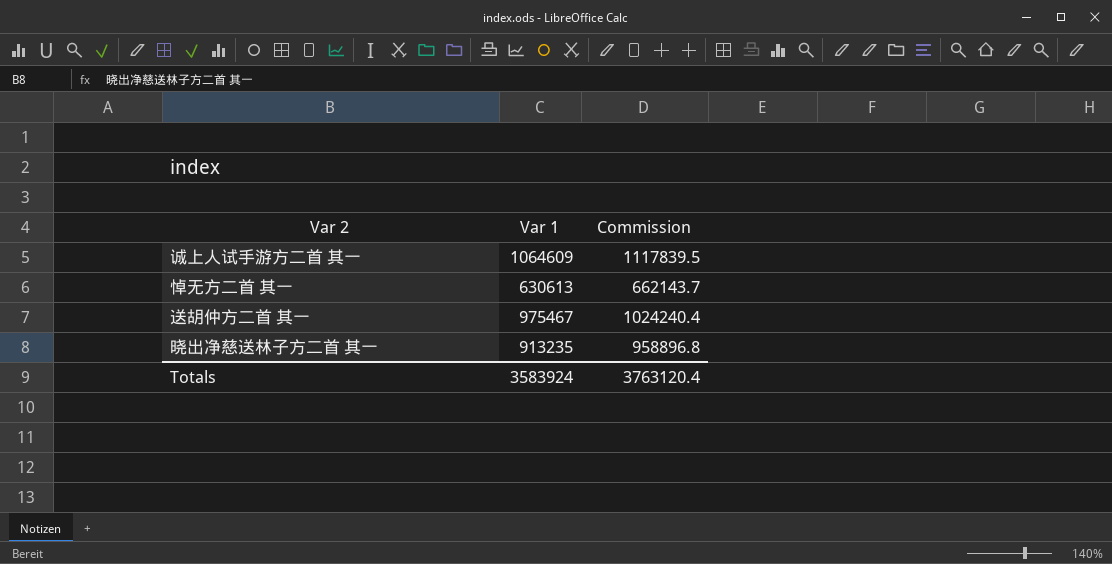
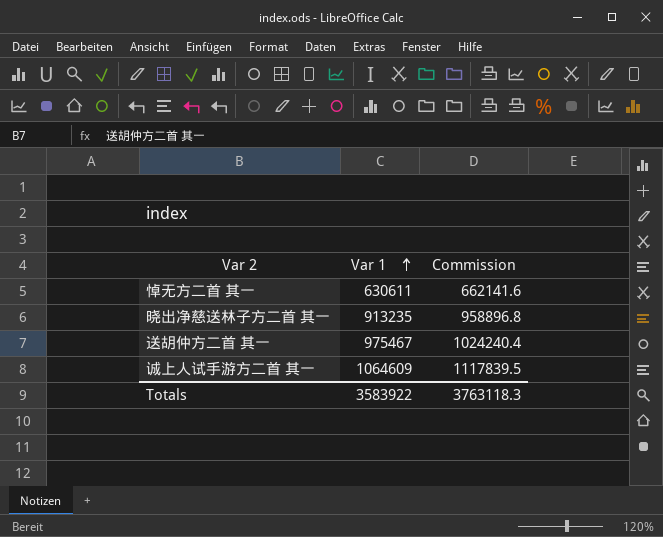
row order: none -> Var 1 ascending
悼无方二首 其一 | Var 1: 630613 -> 630611
悼无方二首 其一 | Commission: 662143.7 -> 662141.6
Totals | Var 1: 3583924 -> 3583922
Totals | Commission: 3763120.4 -> 3763118.3

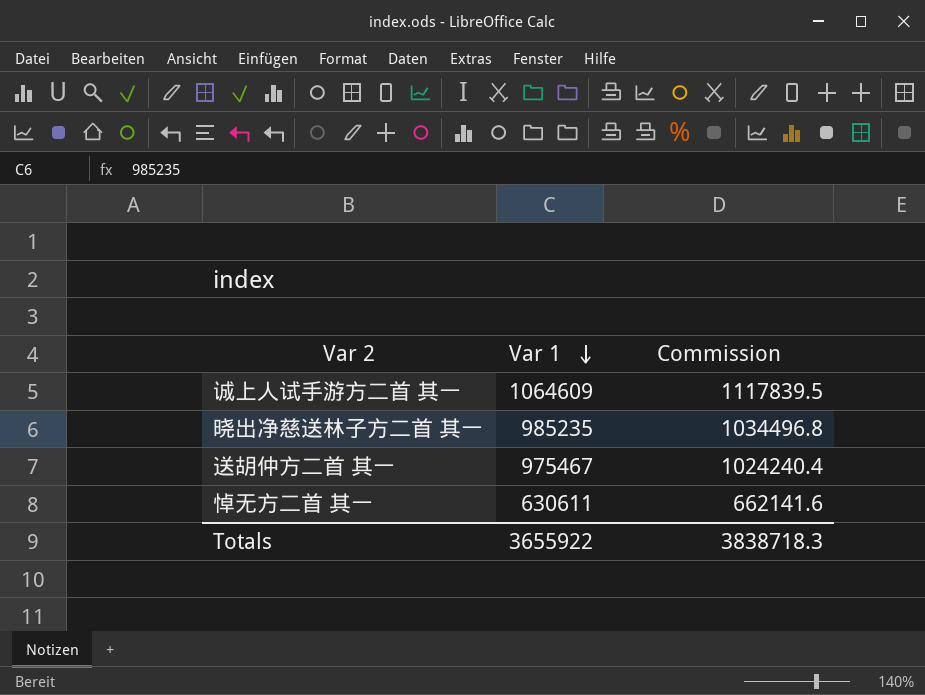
row order: Var 1 ascending -> Var 1 descending
晓出净慈送林子方二首 其一 | Var 1: 913235 -> 985235
晓出净慈送林子方二首 其一 | Commission: 958896.8 -> 1034496.8
Totals | Var 1: 3583922 -> 3655922
Totals | Commission: 3763118.3 -> 3838718.3

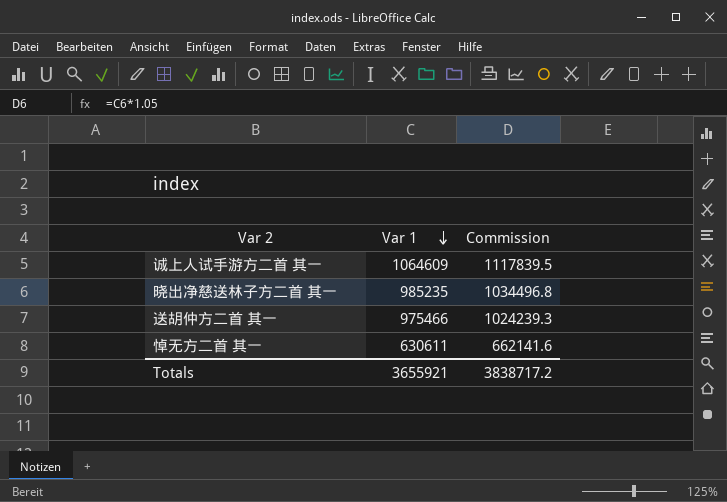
送胡仲方二首 其一 | Var 1: 975467 -> 975466
送胡仲方二首 其一 | Commission: 1024240.4 -> 1024239.3
Totals | Var 1: 3655922 -> 3655921
Totals | Commission: 3838718.3 -> 3838717.2

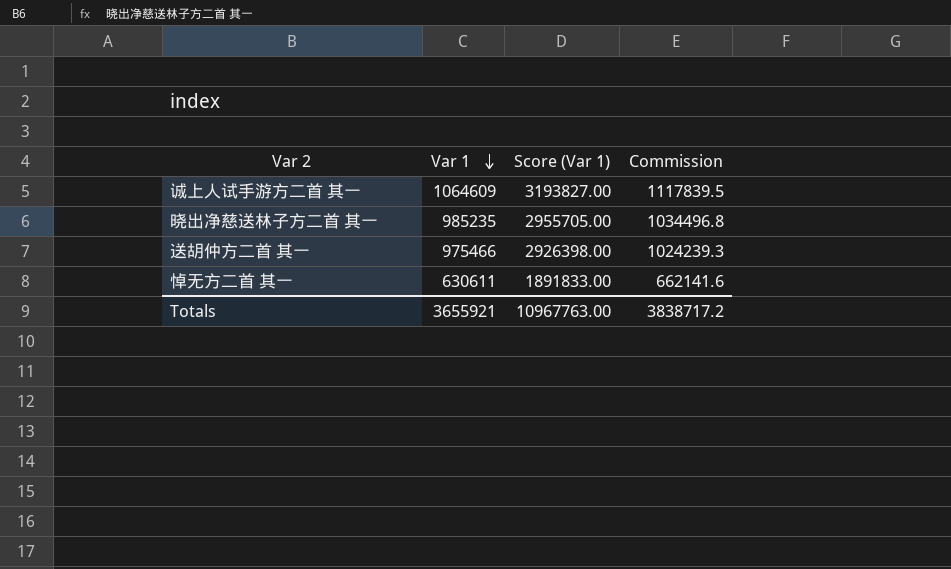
column Score (Var 1) | formula: none -> [Var 1] * 3

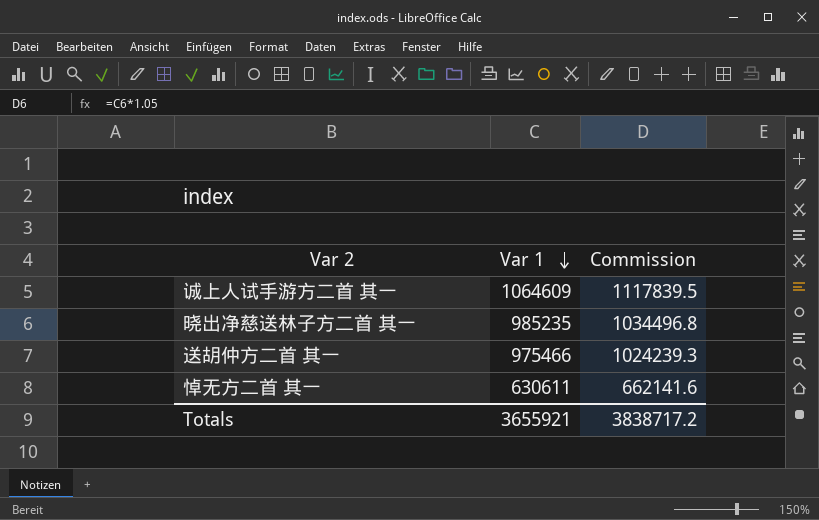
column Score (Var 1) | formula: [Var 1] * 3 -> none

